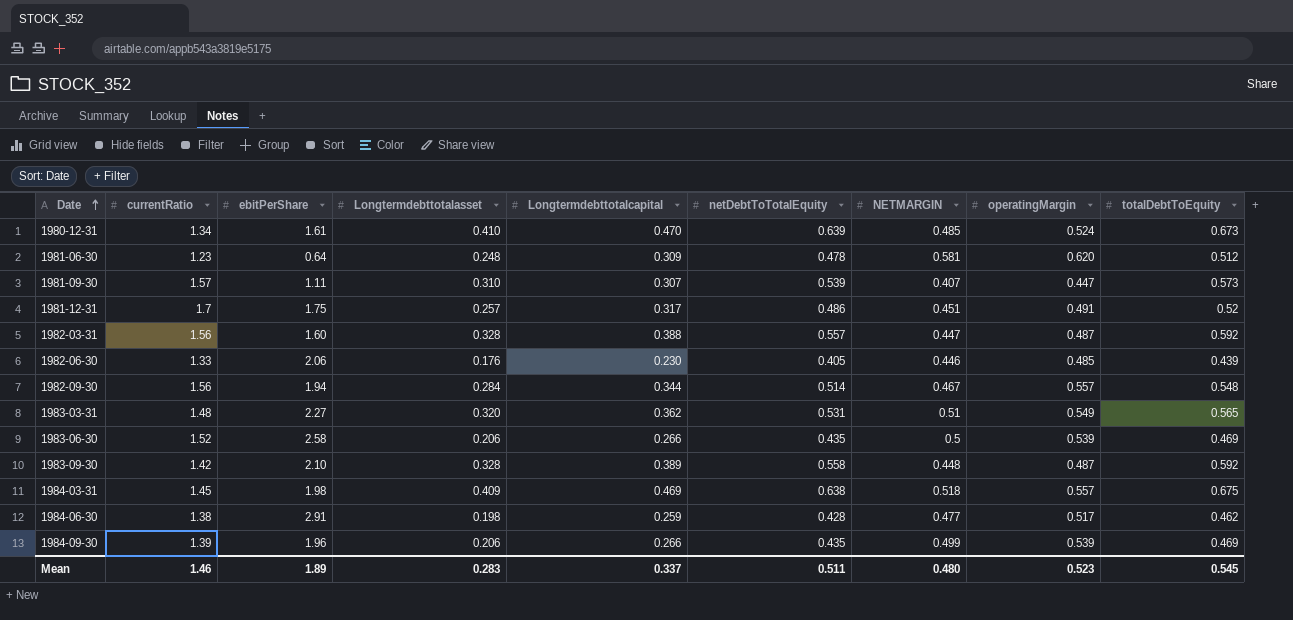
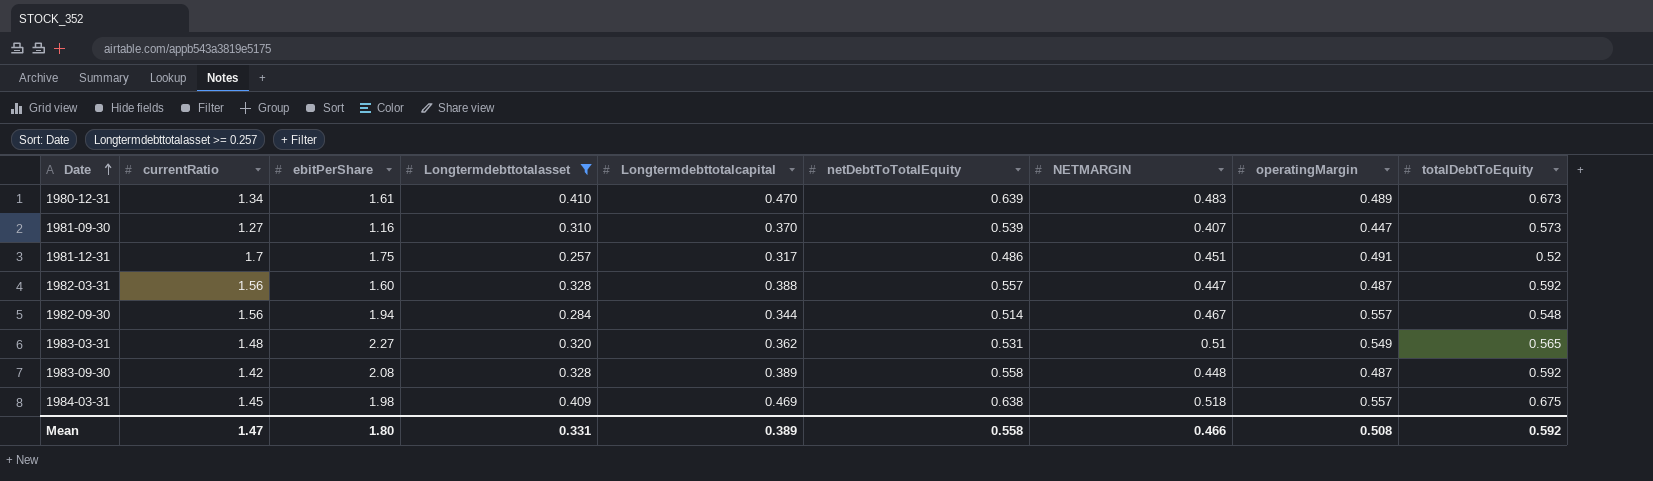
filter: none -> Longtermdebttotalasset >= 0.257
1980-12-31 | NETMARGIN: 0.485 -> 0.483
1980-12-31 | operatingMargin: 0.524 -> 0.489
1981-09-30 | currentRatio: 1.57 -> 1.27
1981-09-30 | ebitPerShare: 1.11 -> 1.16
1981-09-30 | Longtermdebttotalcapital: 0.307 -> 0.370
1983-09-30 | ebitPerShare: 2.10 -> 2.08
Mean | currentRatio: 1.46 -> 1.47
Mean | ebitPerShare: 1.89 -> 1.80
Mean | Longtermdebttotalasset: 0.283 -> 0.331
Mean | Longtermdebttotalcapital: 0.337 -> 0.389
Mean | netDebtToTotalEquity: 0.511 -> 0.558
Mean | NETMARGIN: 0.480 -> 0.466
Mean | operatingMargin: 0.523 -> 0.508
Mean | totalDebtToEquity: 0.545 -> 0.592

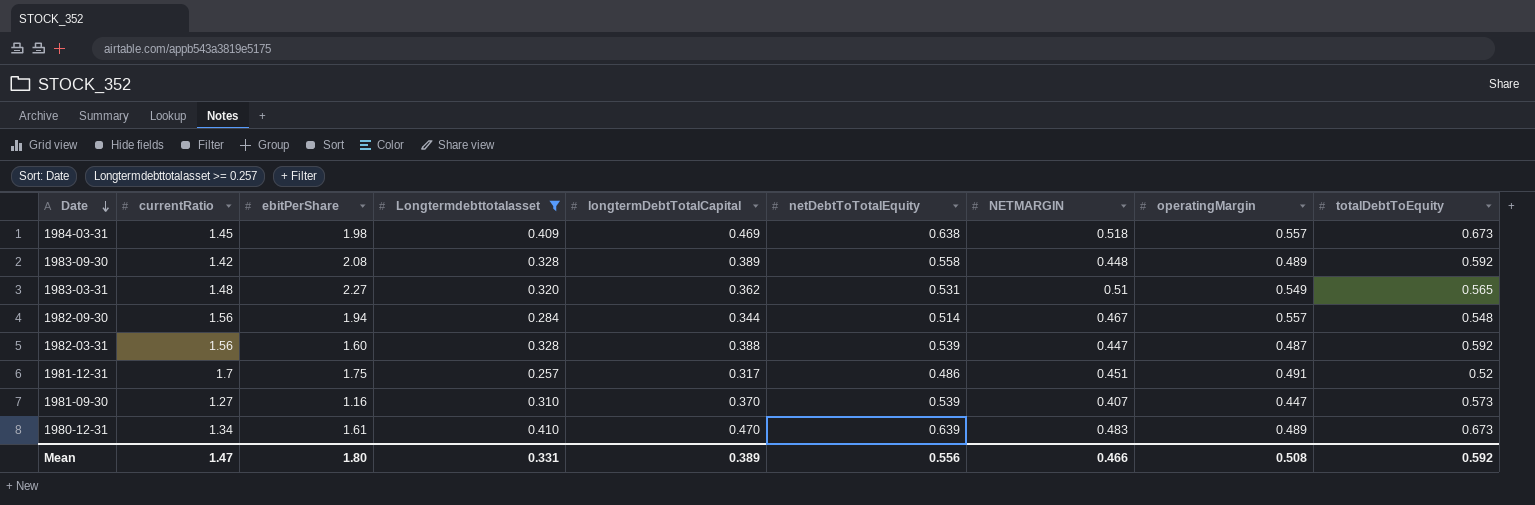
row order: Date ascending -> Date descending
column name: Longtermdebttotalcapital -> longtermDebtTotalCapital
1984-03-31 | totalDebtToEquity: 0.675 -> 0.673
1983-09-30 | operatingMargin: 0.487 -> 0.489
1982-03-31 | netDebtToTotalEquity: 0.557 -> 0.539
Mean | netDebtToTotalEquity: 0.558 -> 0.556

